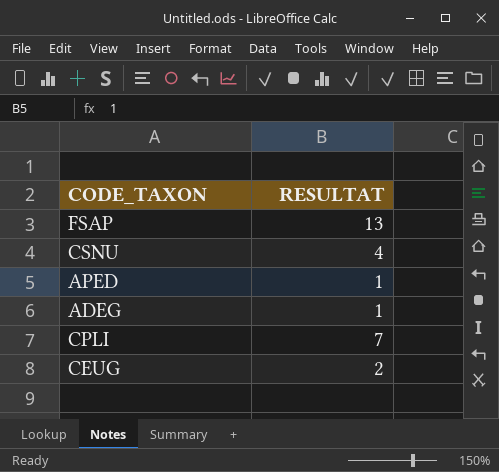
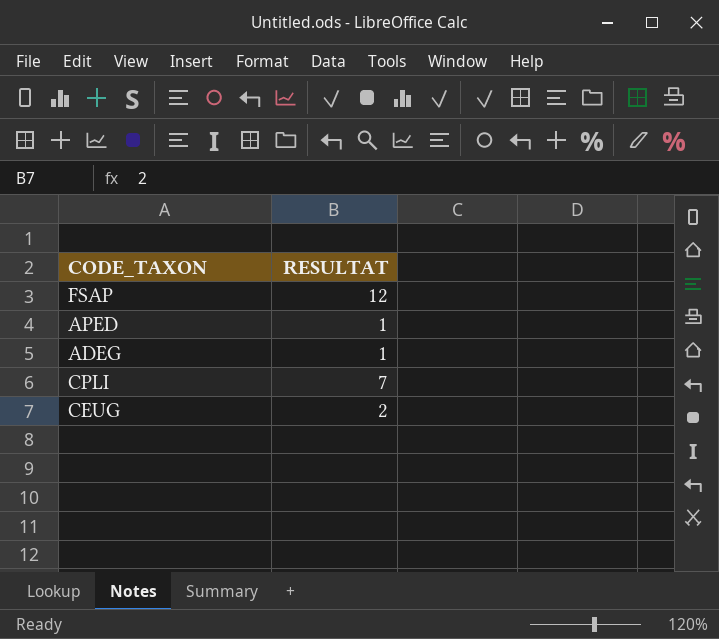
row CSNU: 4 -> none
FSAP | RESULTAT: 13 -> 12

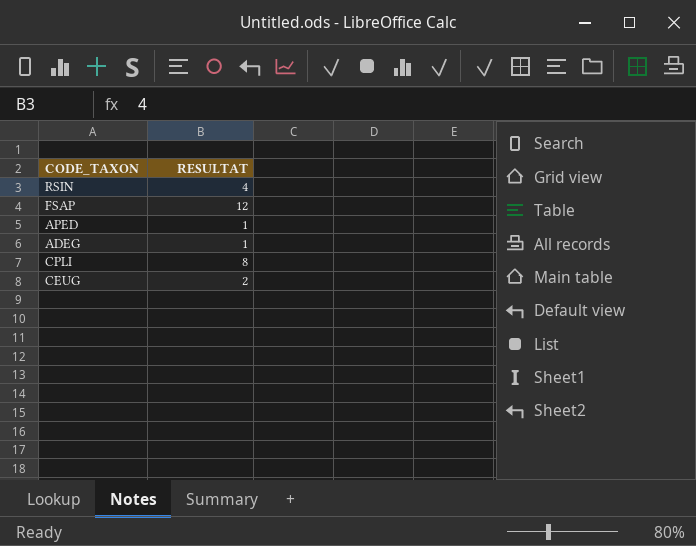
row RSIN: none -> 4
CPLI | RESULTAT: 7 -> 8

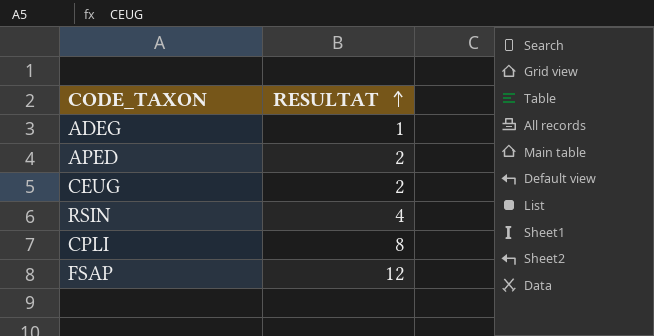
row order: none -> RESULTAT ascending
APED | RESULTAT: 1 -> 2

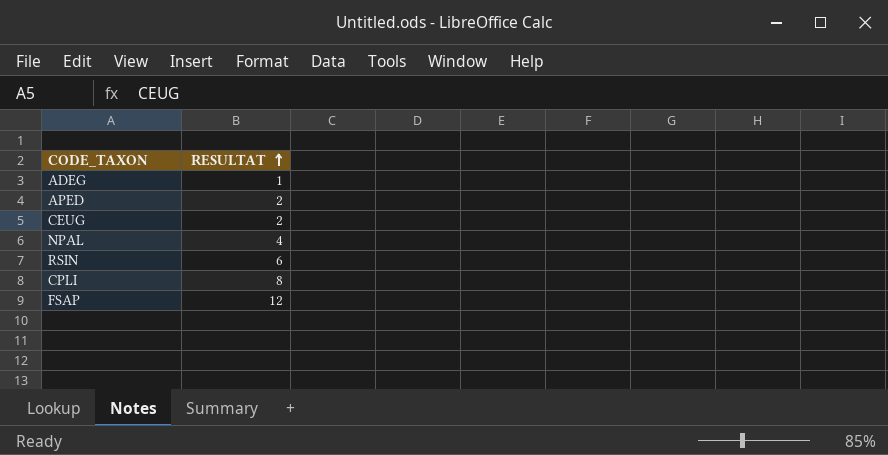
row NPAL: none -> 4
RSIN | RESULTAT: 4 -> 6

